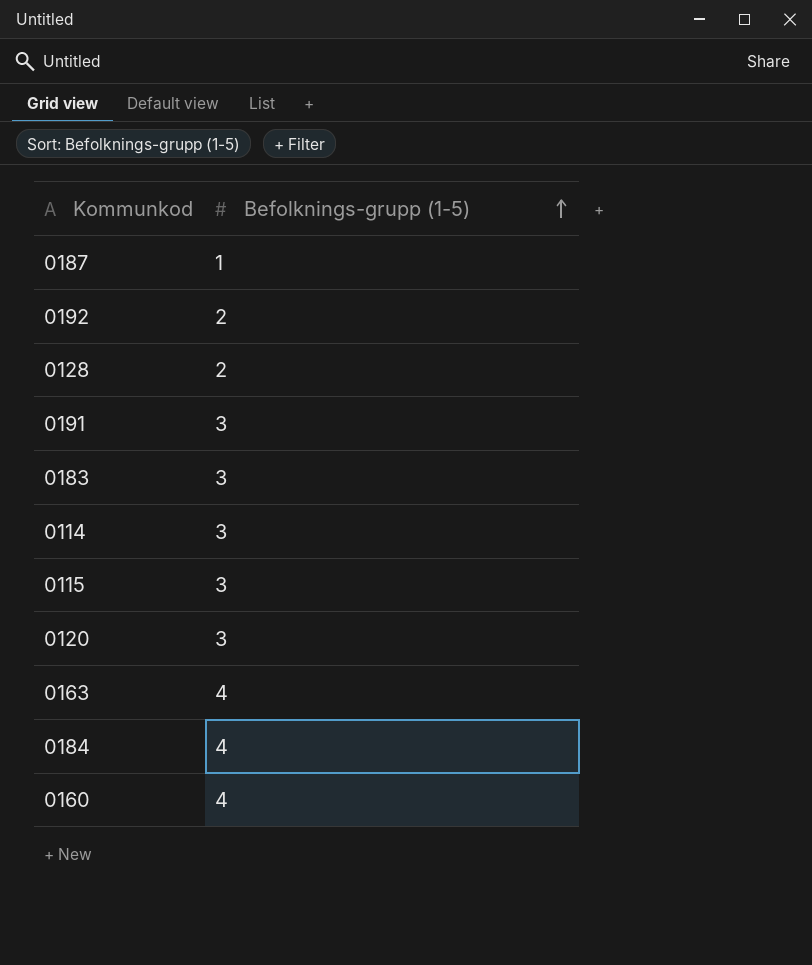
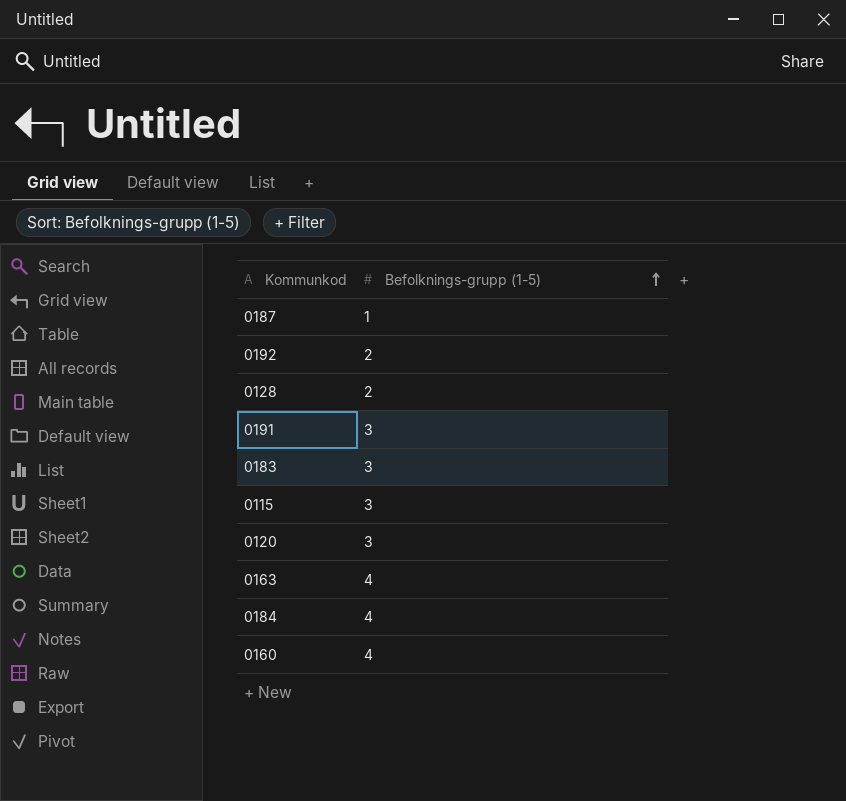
row 0114: 3 -> none

